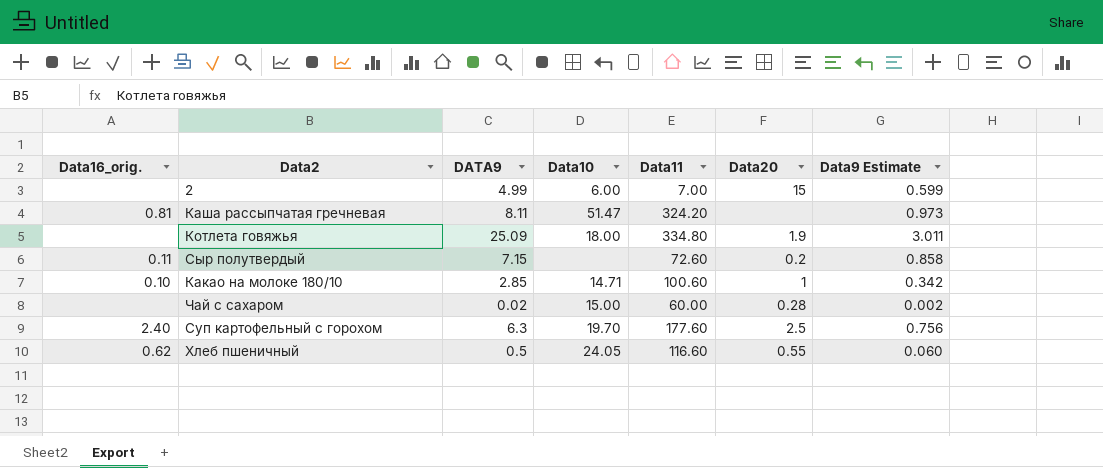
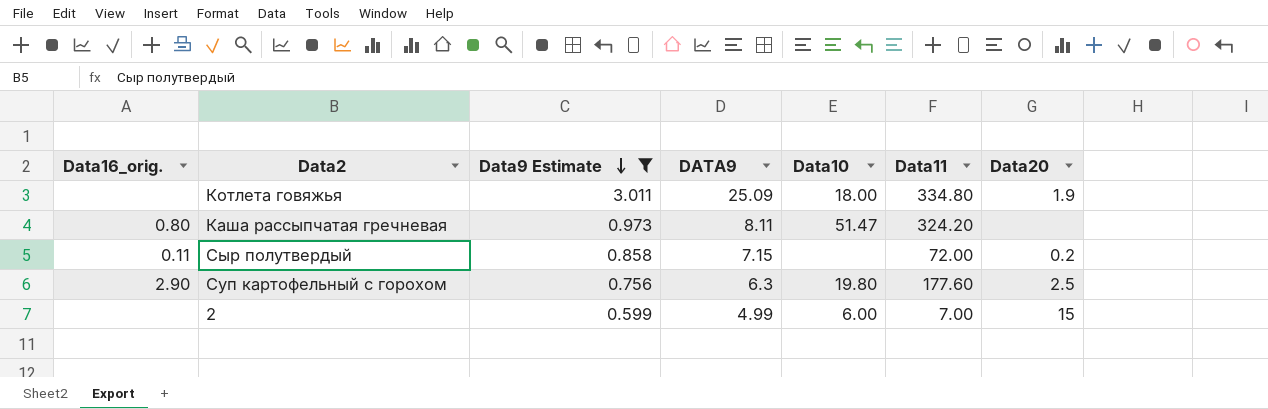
filter: none -> Data9 Estimate >= 0.599
row order: none -> Data9 Estimate descending
column Data9 Estimate | position: 7 -> 3
Каша рассыпчатая гречневая | Data16_orig.: 0.81 -> 0.80
Сыр полутвердый | Data11: 72.60 -> 72.00
Суп картофельный с горохом | Data16_orig.: 2.40 -> 2.90
Суп картофельный с горохом | Data10: 19.70 -> 19.80

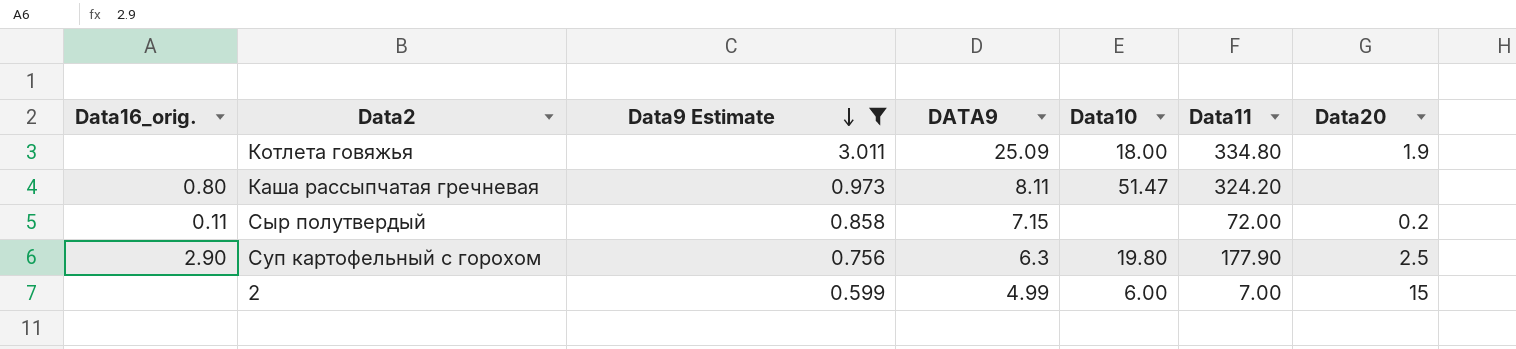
Суп картофельный с горохом | Data11: 177.60 -> 177.90

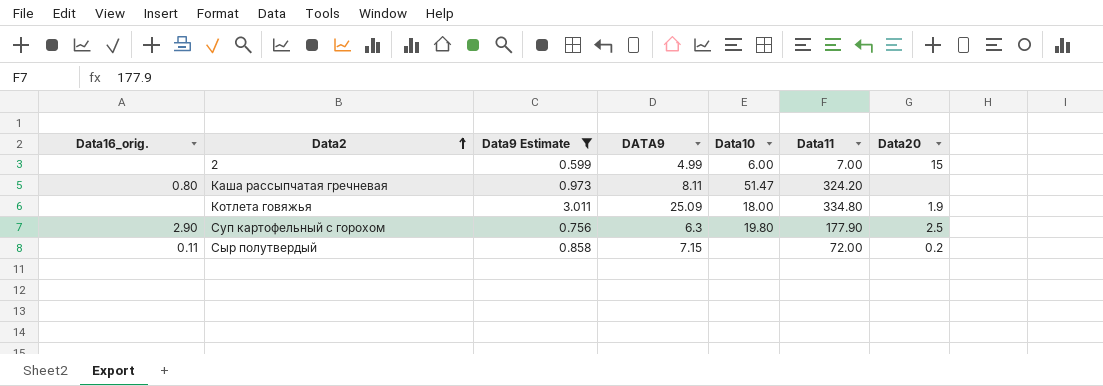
row order: Data9 Estimate descending -> Data2 ascending

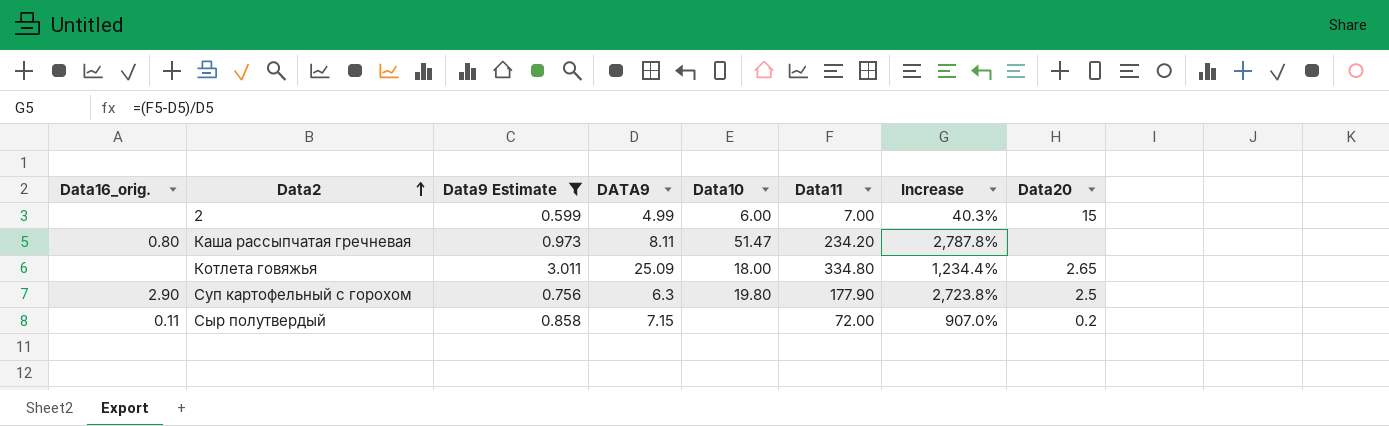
column Increase | formula: none -> ([Data11] - [DATA9]) / [DATA9]
Каша рассыпчатая гречневая | Data11: 324.20 -> 234.20
Котлета говяжья | Data20: 1.9 -> 2.65

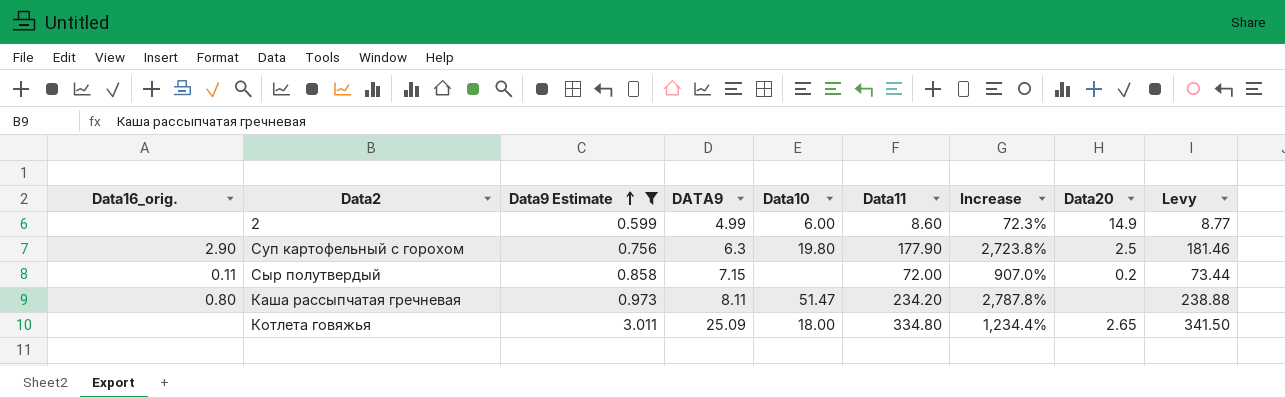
row order: Data2 ascending -> Data9 Estimate ascending
column Levy | formula: none -> [Data11] * 1.02
2 | Data11: 7.00 -> 8.60
2 | Increase: 40.3% -> 72.3%
2 | Data20: 15 -> 14.9

